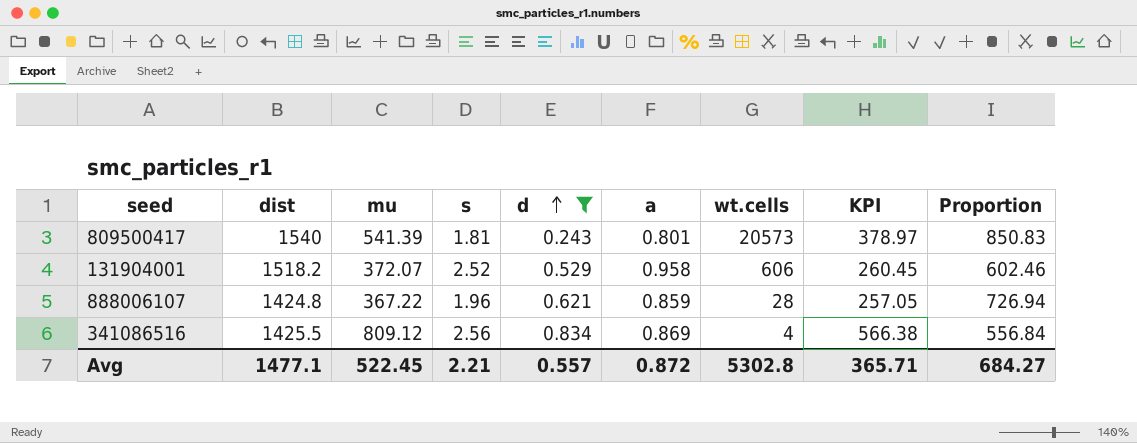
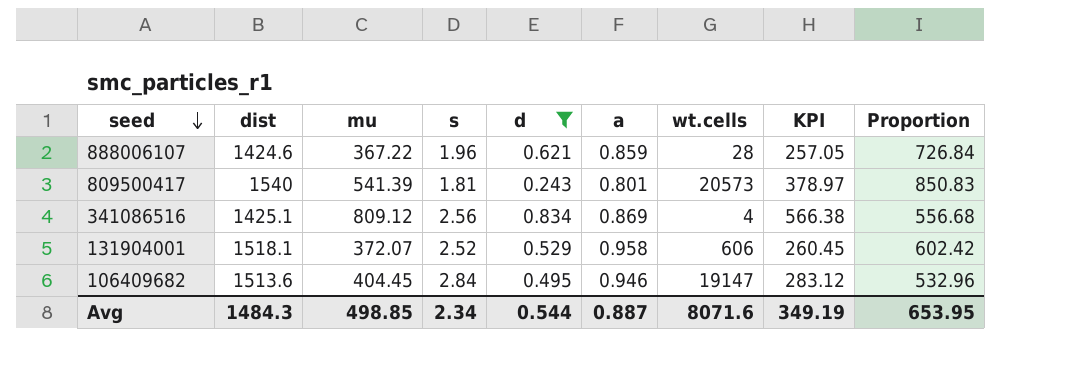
row order: d ascending -> seed descending
888006107 | dist: 1424.8 -> 1424.6
888006107 | Proportion: 726.94 -> 726.84
341086516 | dist: 1425.5 -> 1425.1
341086516 | Proportion: 556.84 -> 556.68
131904001 | dist: 1518.2 -> 1518.1
131904001 | Proportion: 602.46 -> 602.42
row 106409682: none -> 1513.6 | 404.45 | 2.84 | 0.495 | 0.946 | 19147 | 283.12 | 532.96
Avg | dist: 1477.1 -> 1484.3
Avg | mu: 522.45 -> 498.85
Avg | s: 2.21 -> 2.34
Avg | d: 0.557 -> 0.544
Avg | a: 0.872 -> 0.887
Avg | wt.cells: 5302.8 -> 8071.6
Avg | KPI: 365.71 -> 349.19
Avg | Proportion: 684.27 -> 653.95

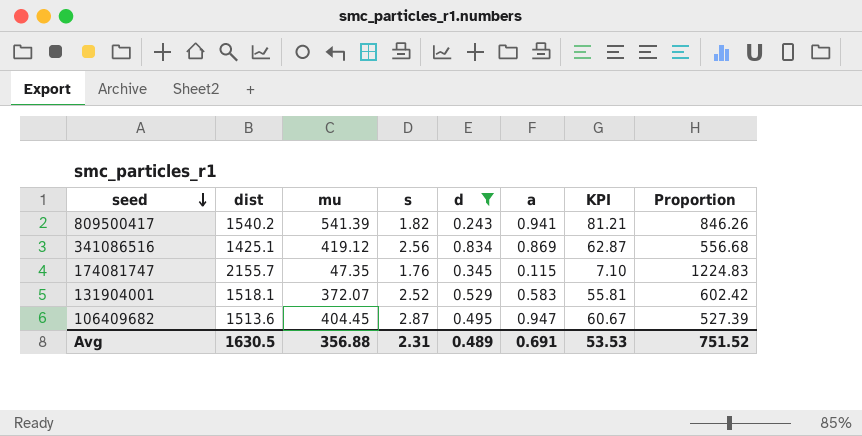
column wt.cells | position: 7 -> none
column KPI | formula: [mu] * 0.7 -> [mu] * 0.15
row 888006107: 1424.6 | 367.22 | 1.96 | 0.621 | 0.859 | 28 | 257.05 | 726.84 -> none
809500417 | dist: 1540 -> 1540.2
809500417 | s: 1.81 -> 1.82
809500417 | a: 0.801 -> 0.941
809500417 | Proportion: 850.83 -> 846.26
341086516 | mu: 809.12 -> 419.12
row 174081747: none -> 2155.7 | 47.35 | 1.76 | 0.345 | 0.115 | 7.10 | 1224.83
131904001 | a: 0.958 -> 0.583
106409682 | s: 2.84 -> 2.87
106409682 | a: 0.946 -> 0.947
106409682 | Proportion: 532.96 -> 527.39
Avg | dist: 1484.3 -> 1630.5
Avg | mu: 498.85 -> 356.88
Avg | s: 2.34 -> 2.31
Avg | d: 0.544 -> 0.489
Avg | a: 0.887 -> 0.691
Avg | KPI: 349.19 -> 53.53
Avg | Proportion: 653.95 -> 751.52

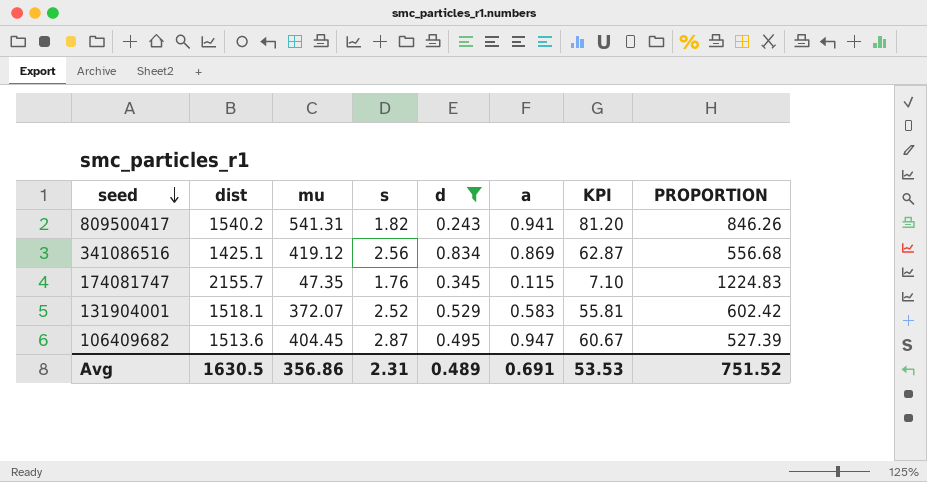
column name: Proportion -> PROPORTION
809500417 | mu: 541.39 -> 541.31
809500417 | KPI: 81.21 -> 81.20
Avg | mu: 356.88 -> 356.86

